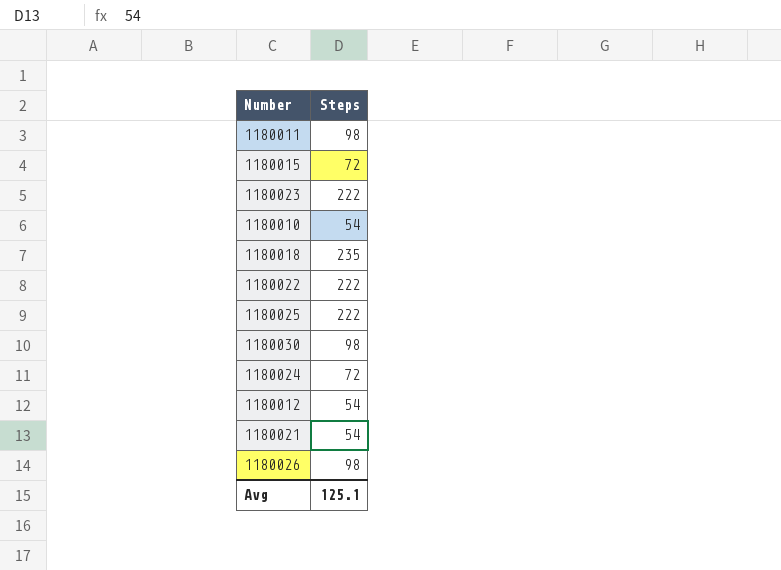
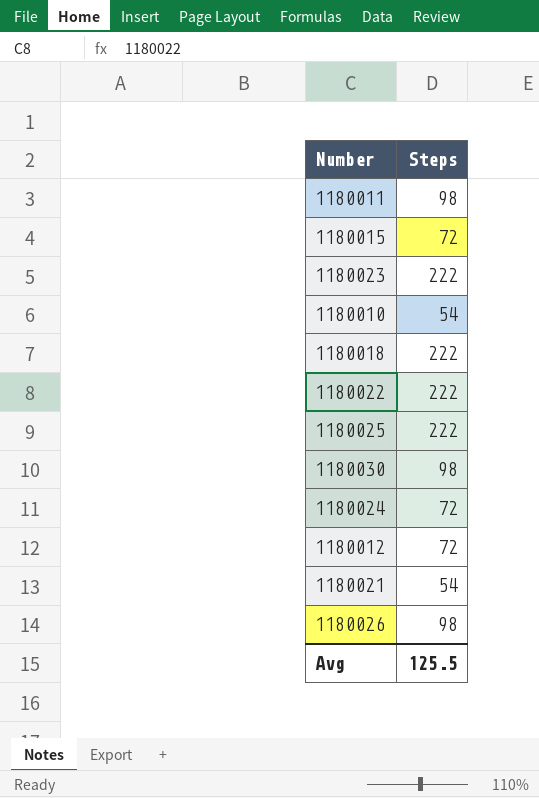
1180018 | Steps: 235 -> 222
1180012 | Steps: 54 -> 72
Avg | Steps: 125.1 -> 125.5

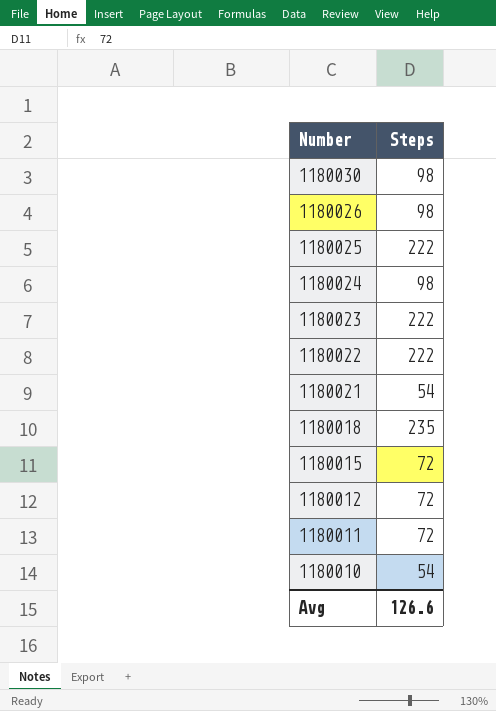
row order: none -> Number descending
1180024 | Steps: 72 -> 98
1180018 | Steps: 222 -> 235
1180011 | Steps: 98 -> 72
Avg | Steps: 125.5 -> 126.6

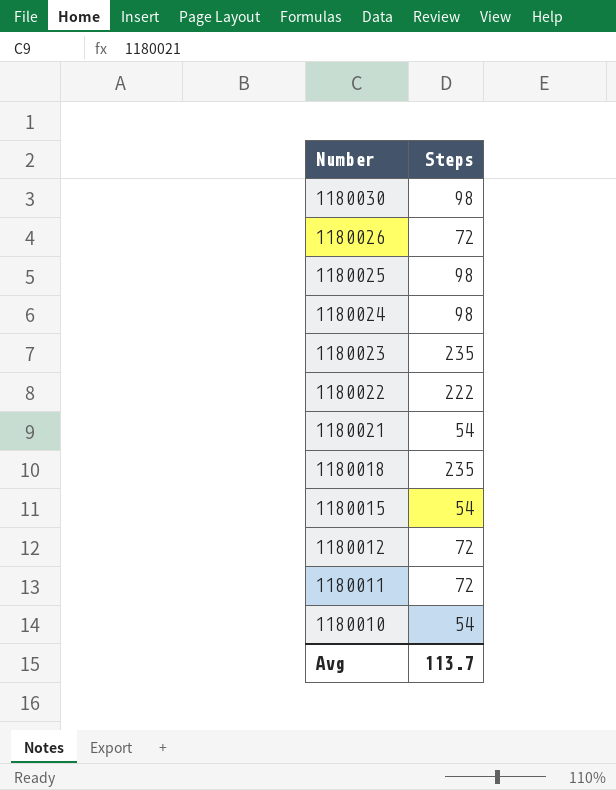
1180026 | Steps: 98 -> 72
1180025 | Steps: 222 -> 98
1180023 | Steps: 222 -> 235
1180015 | Steps: 72 -> 54
Avg | Steps: 126.6 -> 113.7

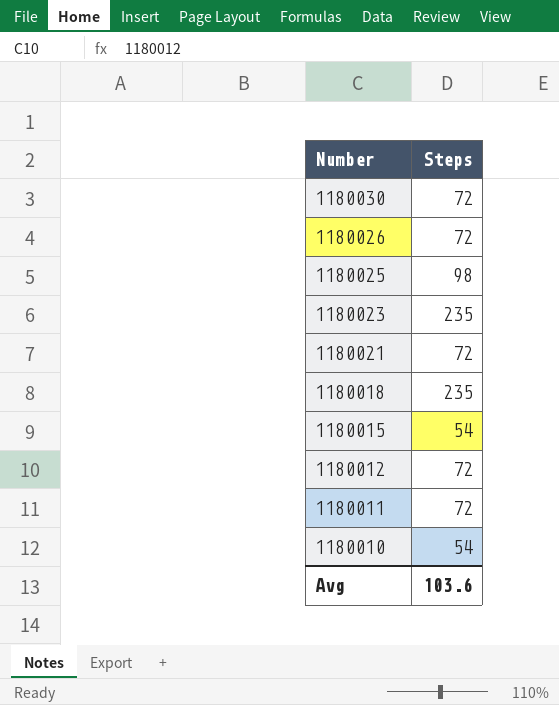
row 1180024: 98 -> none
row 1180022: 222 -> none
1180030 | Steps: 98 -> 72
1180021 | Steps: 54 -> 72
Avg | Steps: 113.7 -> 103.6

